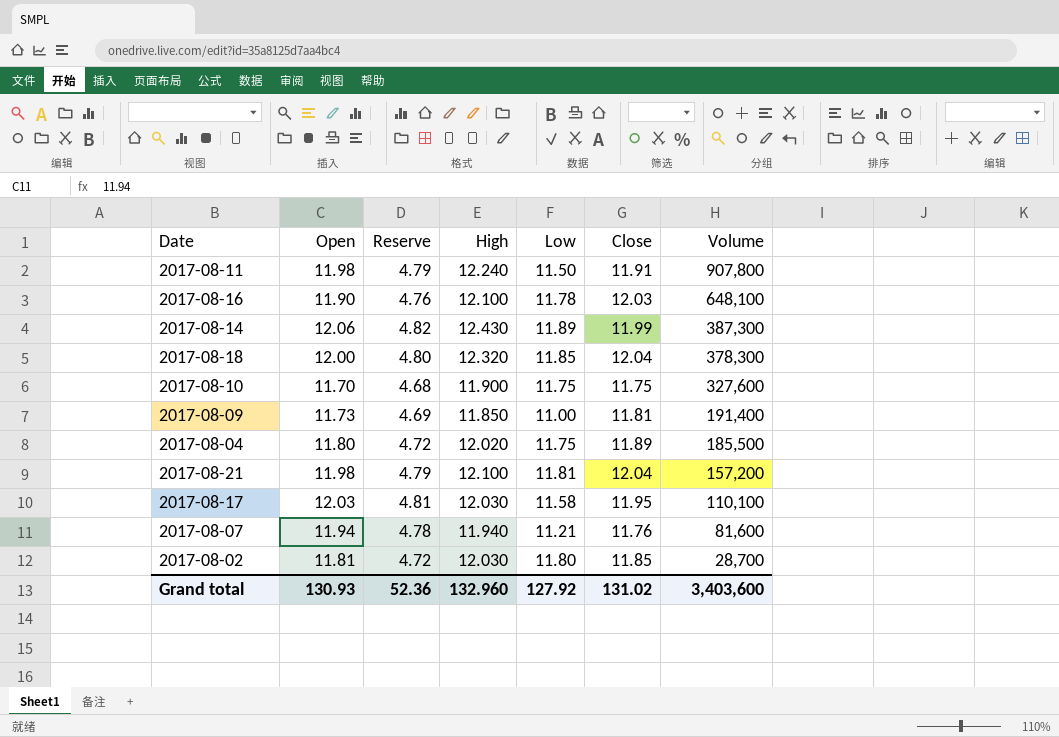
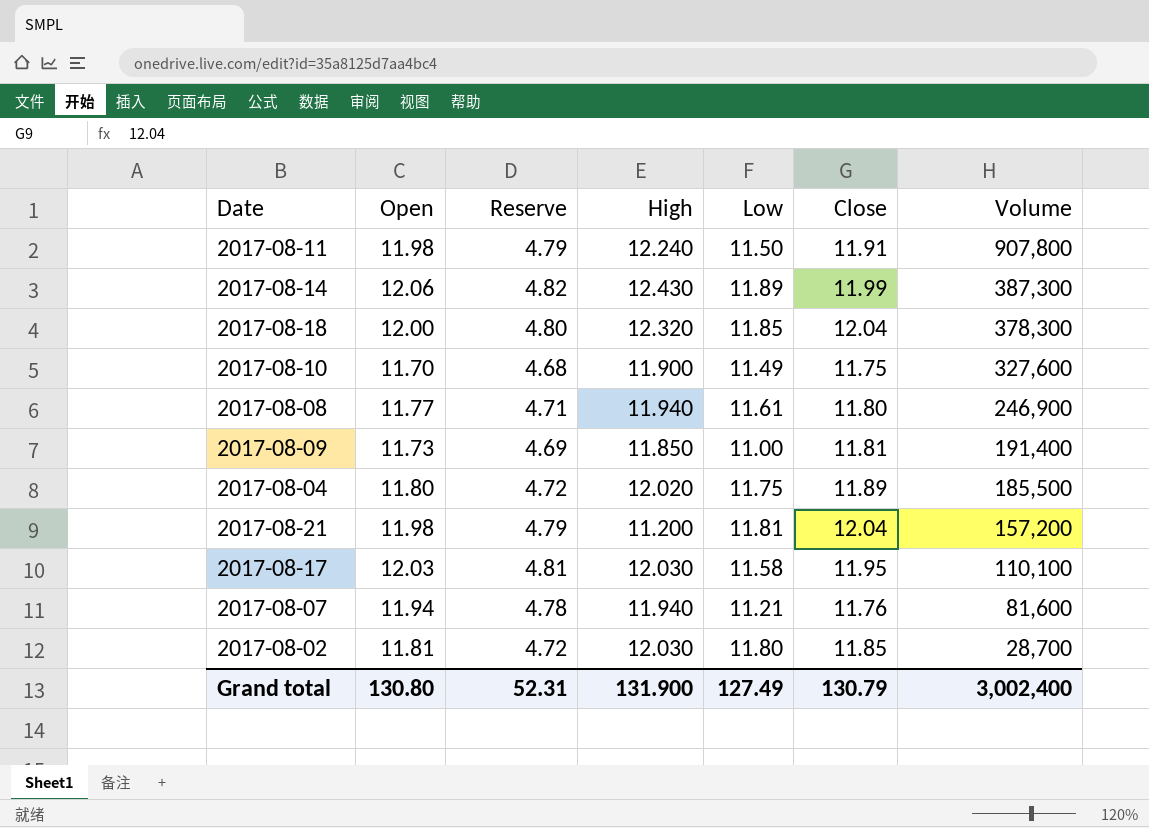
row 2017-08-16: 11.90 | 4.76 | 12.100 | 11.78 | 12.03 | 648,100 -> none
2017-08-10 | Low: 11.75 -> 11.49
row 2017-08-08: none -> 11.77 | 4.71 | 11.940 | 11.61 | 11.80 | 246,900
2017-08-21 | High: 12.100 -> 11.200
Grand total | Open: 130.93 -> 130.80
Grand total | Reserve: 52.36 -> 52.31
Grand total | High: 132.960 -> 131.900
Grand total | Low: 127.92 -> 127.49
Grand total | Close: 131.02 -> 130.79
Grand total | Volume: 3,403,600 -> 3,002,400

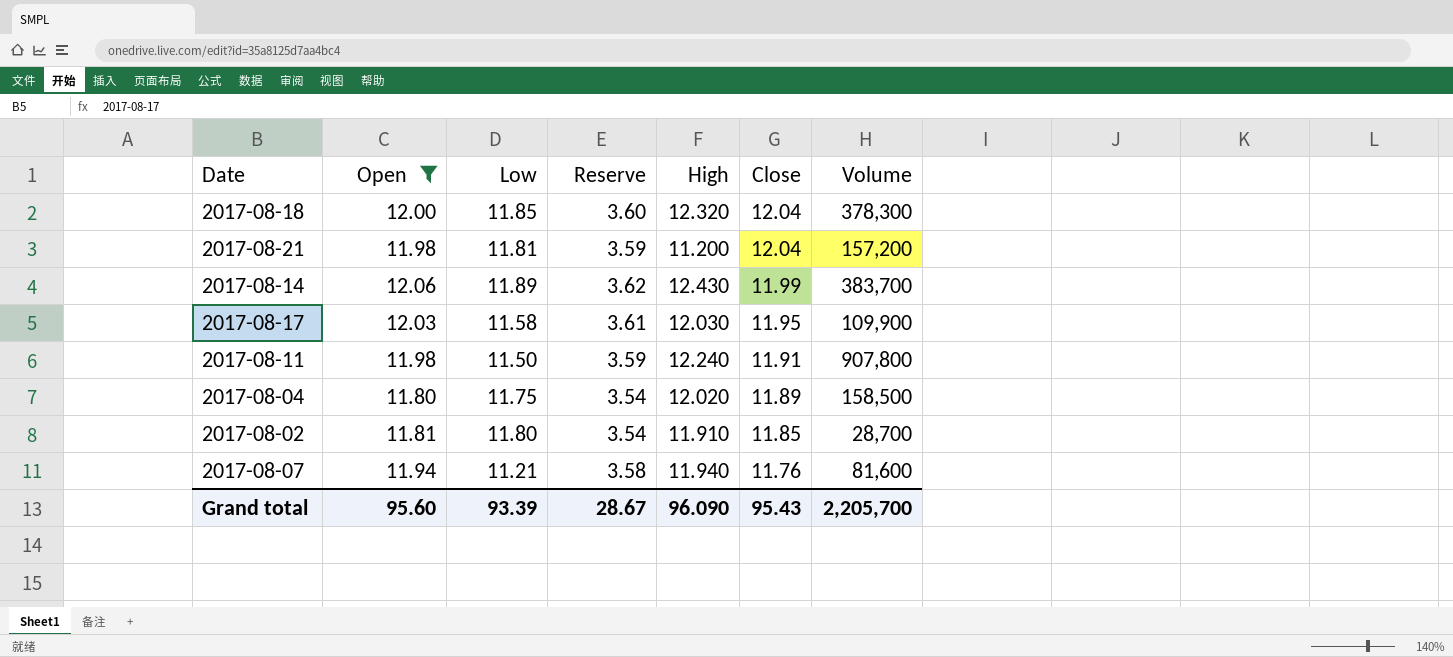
filter: none -> Open >= 11.80
row order: Volume descending -> Close descending
column Low | position: 5 -> 3
column Reserve | formula: [Open] * 0.4 -> [Open] * 0.3
2017-08-14 | Volume: 387,300 -> 383,700
2017-08-17 | Volume: 110,100 -> 109,900
2017-08-04 | Volume: 185,500 -> 158,500
2017-08-02 | High: 12.030 -> 11.910
Grand total | Open: 130.80 -> 95.60
Grand total | Low: 127.49 -> 93.39
Grand total | Reserve: 52.31 -> 28.67
Grand total | High: 131.900 -> 96.090
Grand total | Close: 130.79 -> 95.43
Grand total | Volume: 3,002,400 -> 2,205,700

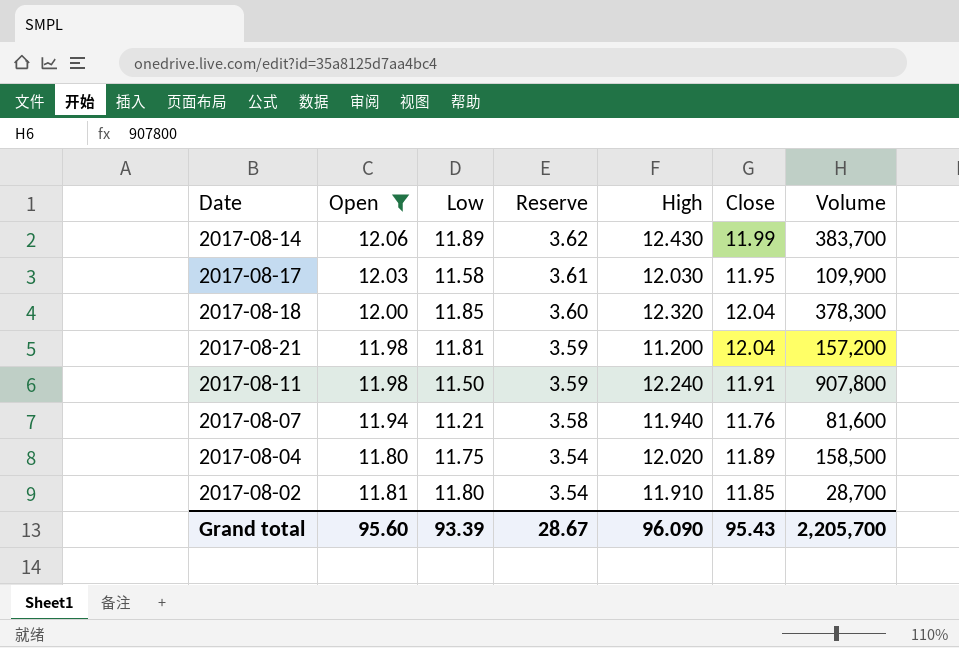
row order: Close descending -> Reserve descending

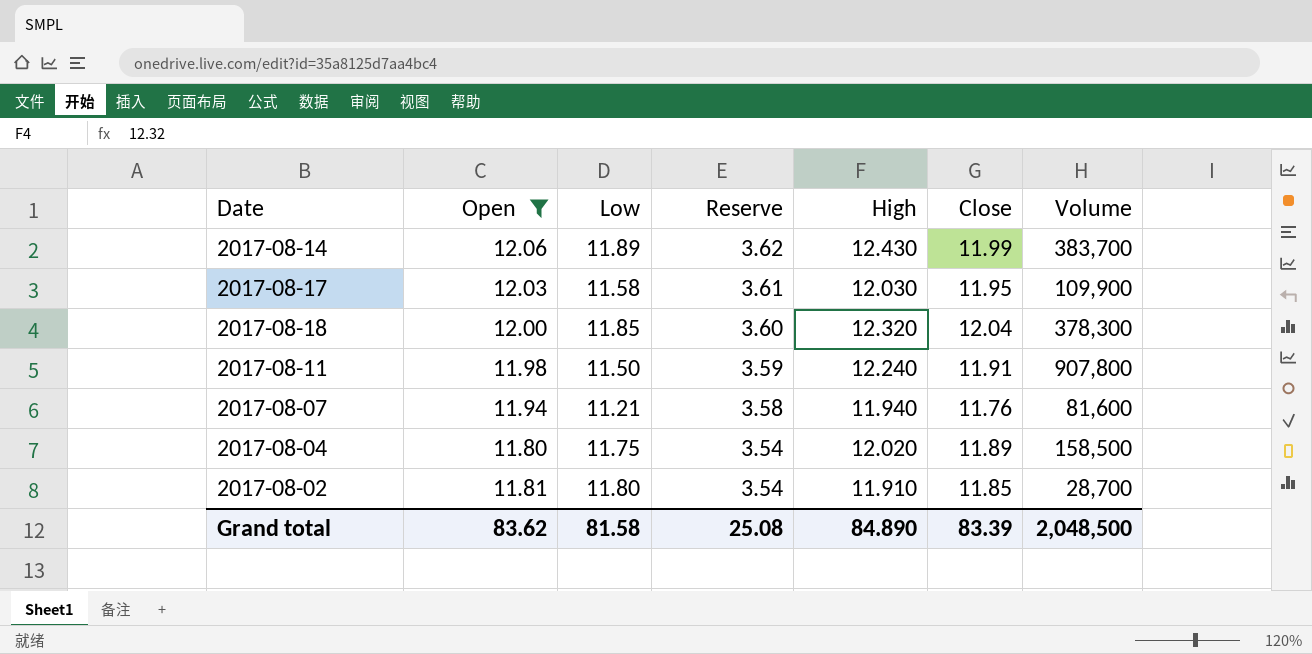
row 2017-08-21: 11.98 | 11.81 | 3.59 | 11.200 | 12.04 | 157,200 -> none
Grand total | Open: 95.60 -> 83.62
Grand total | Low: 93.39 -> 81.58
Grand total | Reserve: 28.67 -> 25.08
Grand total | High: 96.090 -> 84.890
Grand total | Close: 95.43 -> 83.39
Grand total | Volume: 2,205,700 -> 2,048,500

